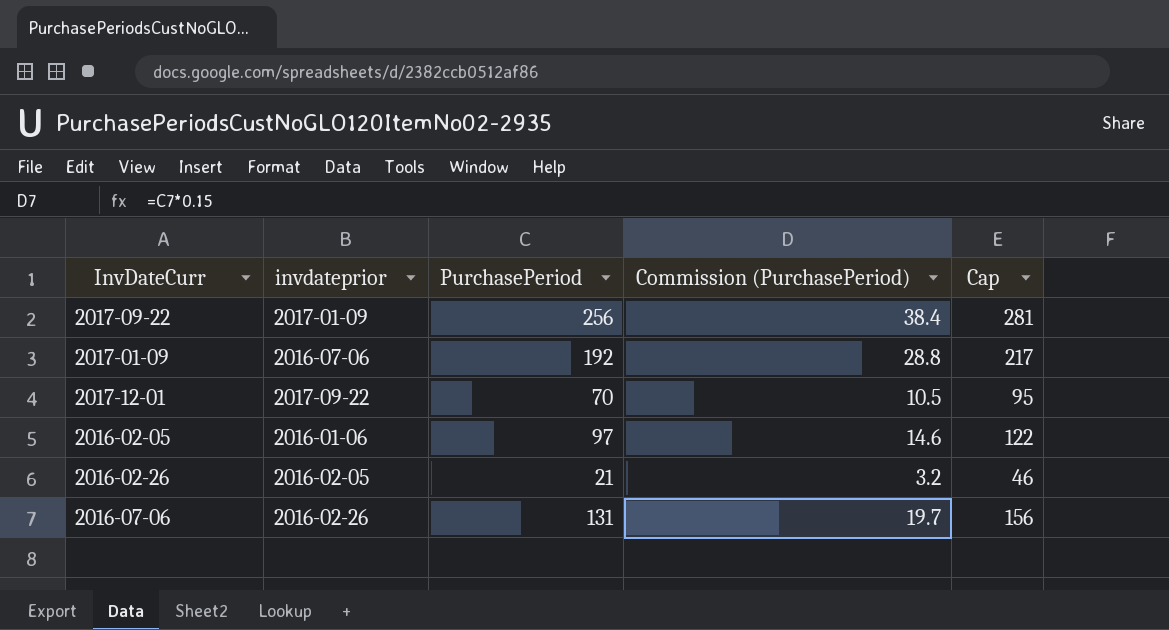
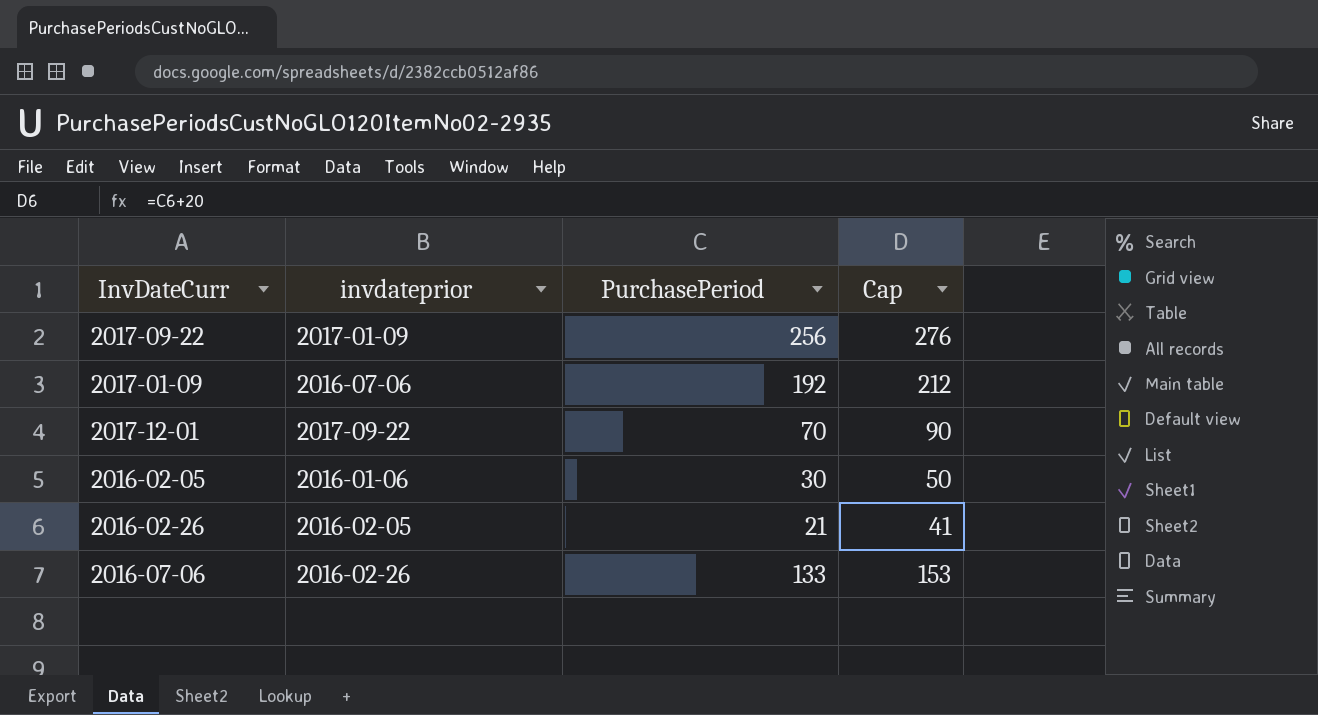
column Commission (PurchasePeriod) | formula: [PurchasePeriod] * 0.15 -> none
column Cap | formula: [PurchasePeriod] + 25 -> [PurchasePeriod] + 20
2016-02-05 | PurchasePeriod: 97 -> 30
2016-07-06 | PurchasePeriod: 131 -> 133

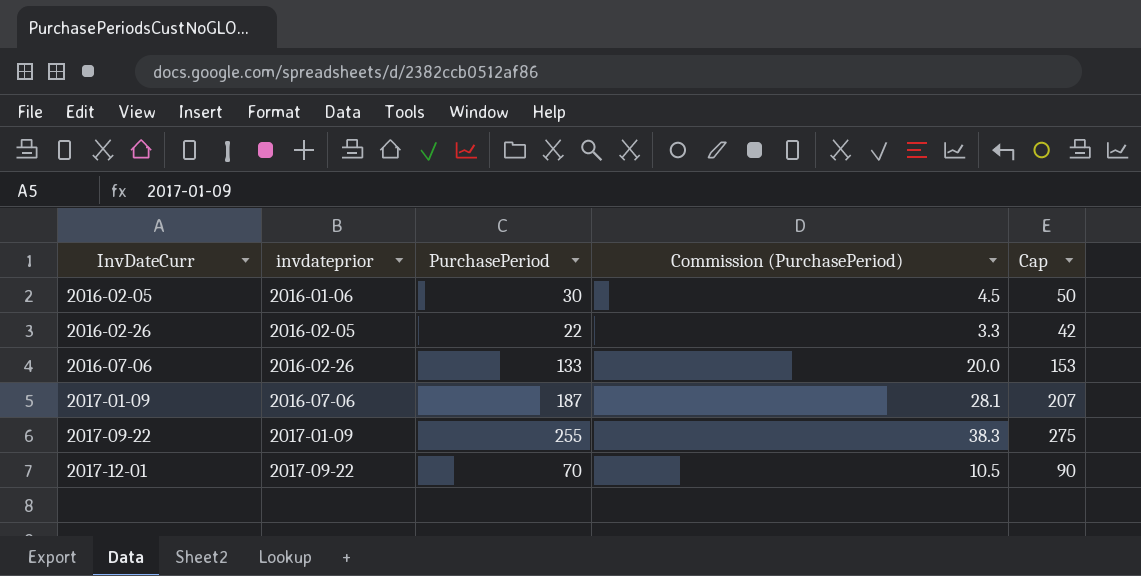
row order: none -> InvDateCurr ascending
column Commission (PurchasePeriod) | formula: none -> [PurchasePeriod] * 0.15
2016-02-26 | PurchasePeriod: 21 -> 22
2016-02-26 | Cap: 41 -> 42
2017-01-09 | PurchasePeriod: 192 -> 187
2017-01-09 | Cap: 212 -> 207
2017-09-22 | PurchasePeriod: 256 -> 255
2017-09-22 | Cap: 276 -> 275

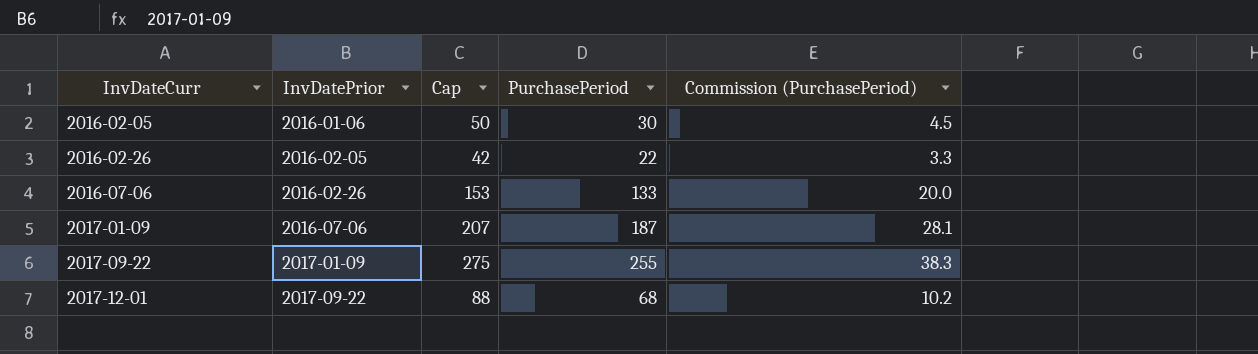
column name: invdateprior -> InvDatePrior
column Cap | position: 5 -> 3
2017-12-01 | Cap: 90 -> 88
2017-12-01 | PurchasePeriod: 70 -> 68
2017-12-01 | Commission (PurchasePeriod): 10.5 -> 10.2

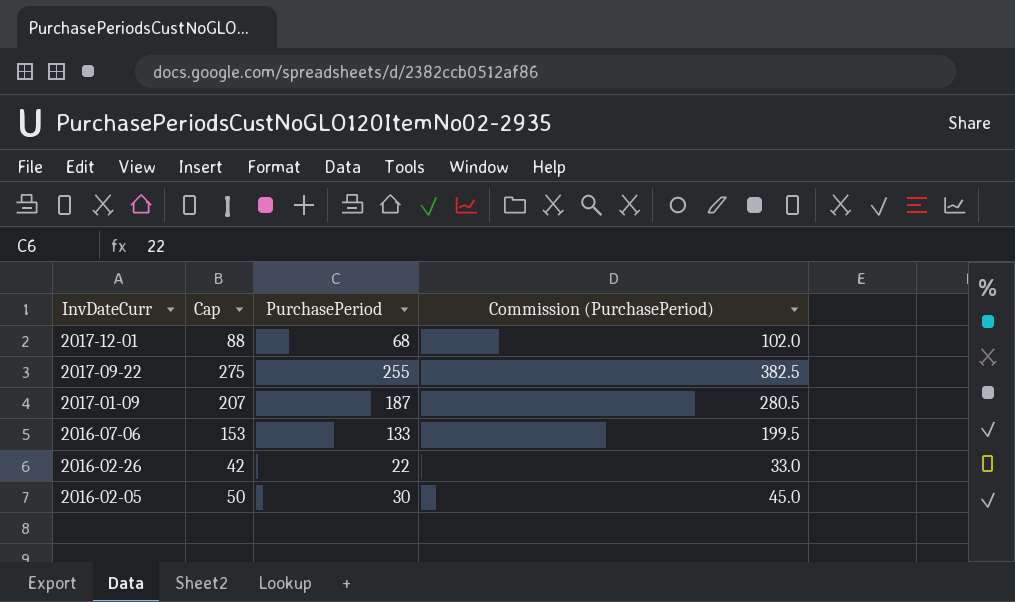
row order: InvDateCurr ascending -> InvDateCurr descending
column InvDatePrior | position: 2 -> none
column Commission (PurchasePeriod) | formula: [PurchasePeriod] * 0.15 -> [PurchasePeriod] * 1.5

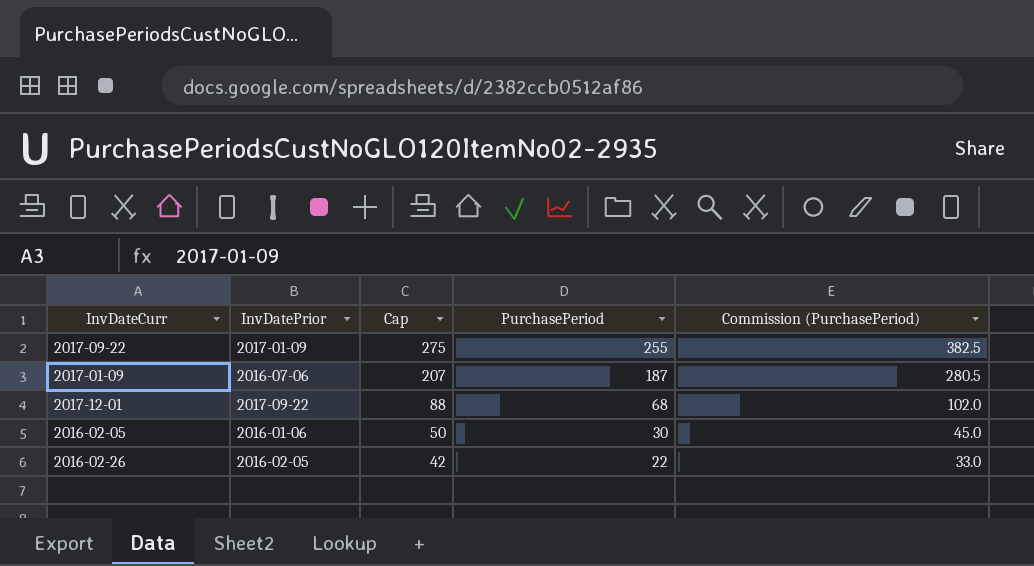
row order: InvDateCurr descending -> Cap descending
column InvDatePrior | position: none -> 2
row 2016-07-06: 153 | 133 | 199.5 -> none

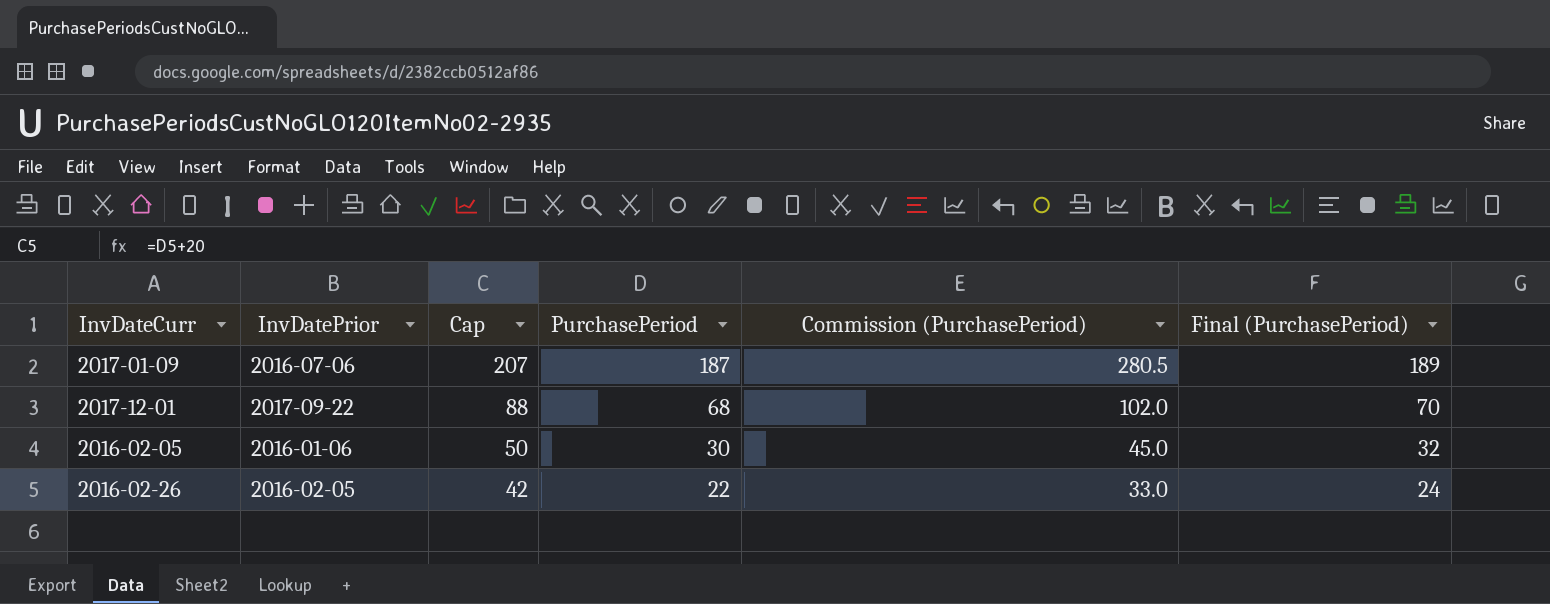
column Final (PurchasePeriod) | formula: none -> [PurchasePeriod] + 2
row 2017-09-22: 2017-01-09 | 275 | 255 | 382.5 -> none

